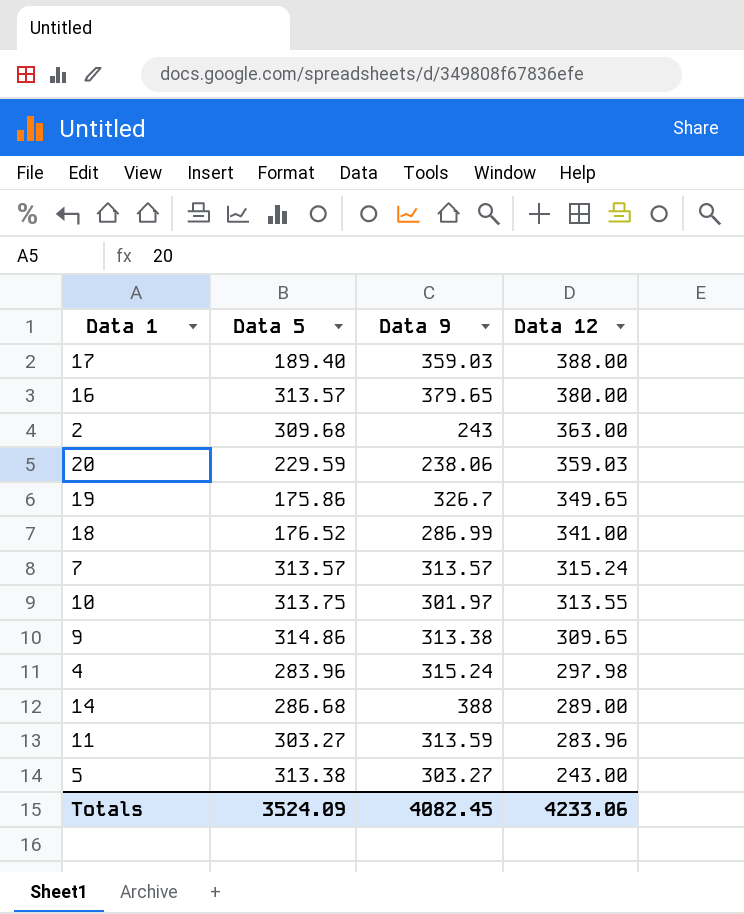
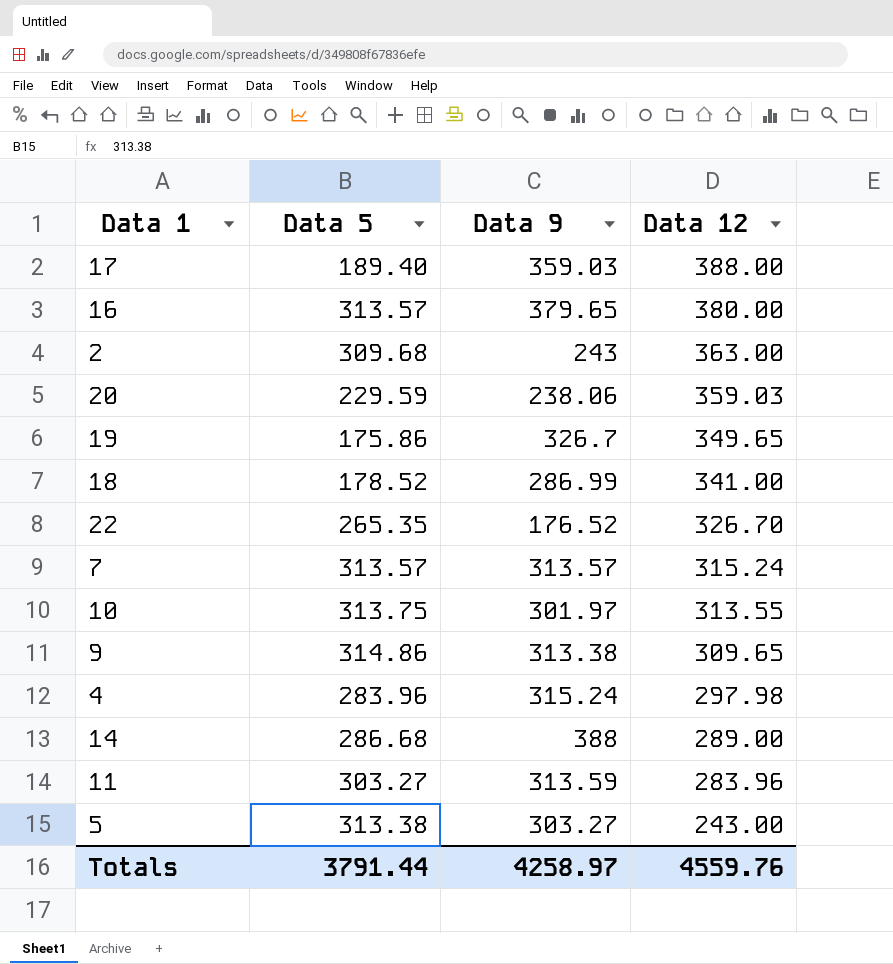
18 | Data 5: 176.52 -> 178.52
row 22: none -> 265.35 | 176.52 | 326.70
Totals | Data 5: 3524.09 -> 3791.44
Totals | Data 9: 4082.45 -> 4258.97
Totals | Data 12: 4233.06 -> 4559.76

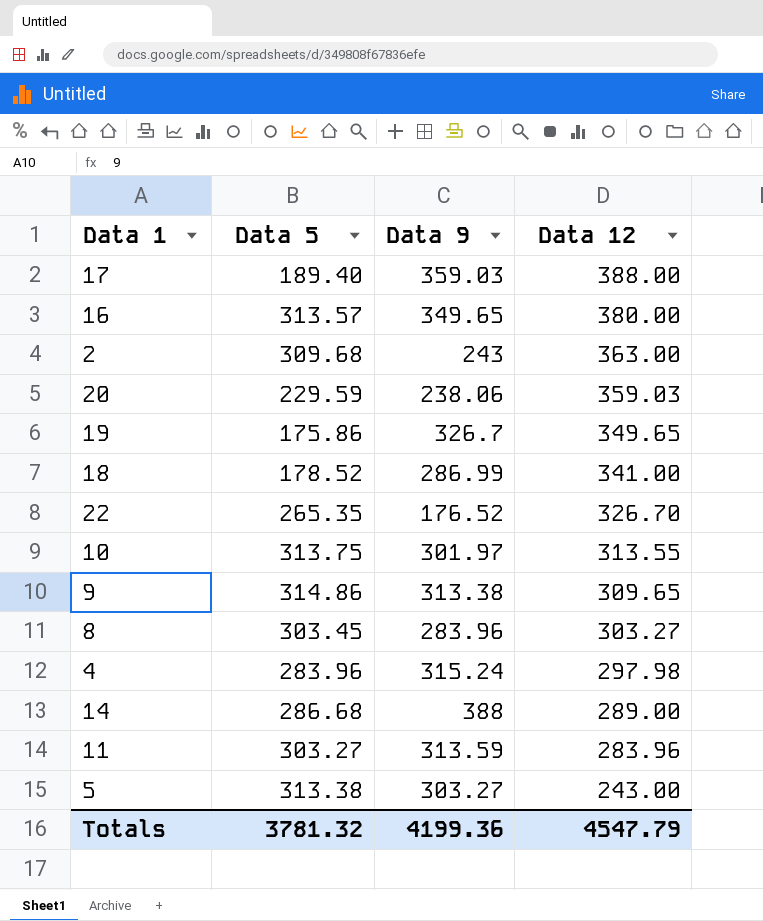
row 7: 313.57 | 313.57 | 315.24 -> none
16 | Data 9: 379.65 -> 349.65
row 8: none -> 303.45 | 283.96 | 303.27
Totals | Data 5: 3791.44 -> 3781.32
Totals | Data 9: 4258.97 -> 4199.36
Totals | Data 12: 4559.76 -> 4547.79

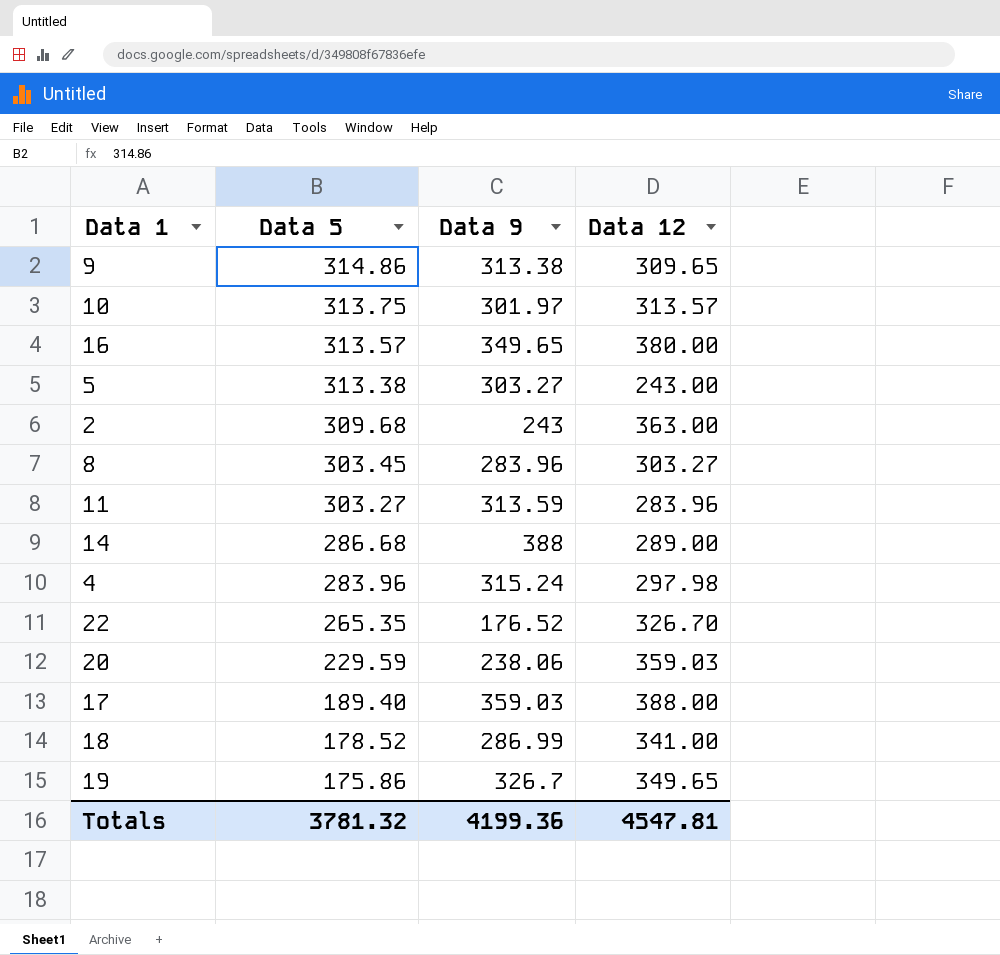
row order: Data 12 descending -> Data 5 descending
10 | Data 12: 313.55 -> 313.57
Totals | Data 12: 4547.79 -> 4547.81

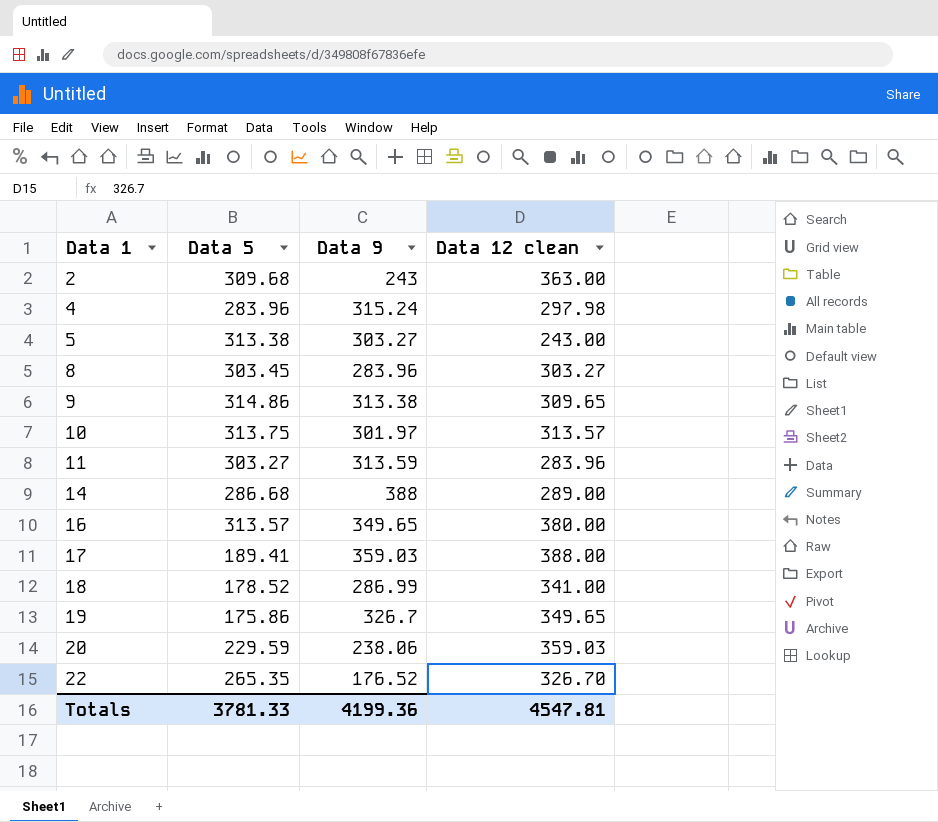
row order: Data 5 descending -> Data 1 ascending
column name: Data 12 -> Data 12 clean
17 | Data 5: 189.40 -> 189.41
Totals | Data 5: 3781.32 -> 3781.33

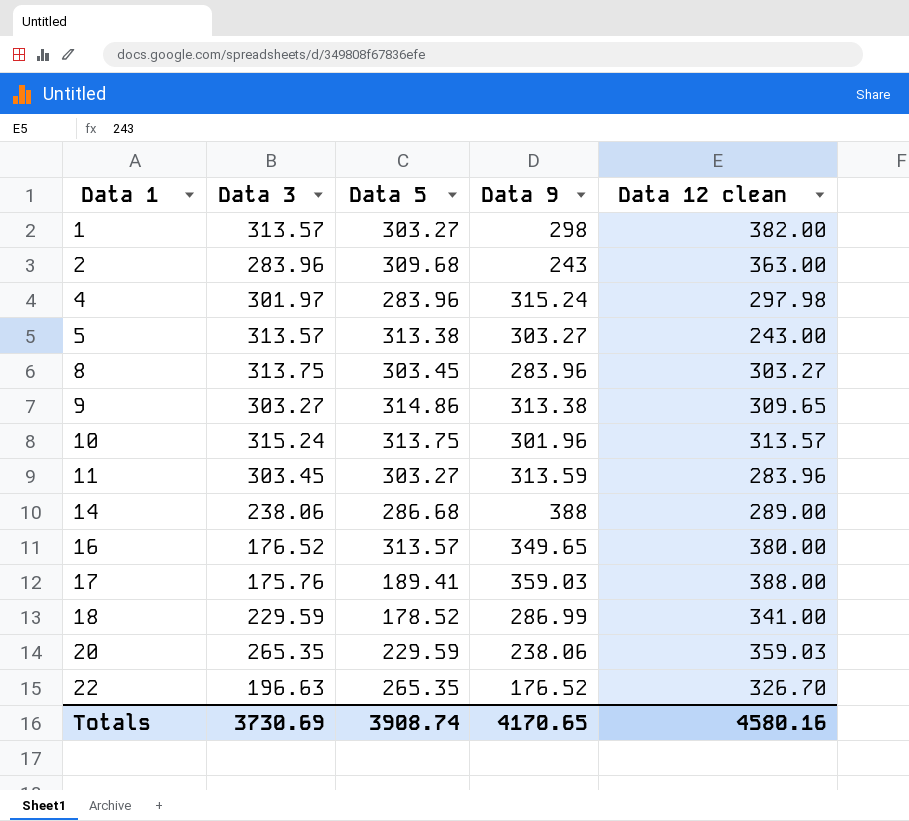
column Data 3 | position: none -> 2
row 19: 175.86 | 326.7 | 349.65 -> none
row 1: none -> 313.57 | 303.27 | 298 | 382.00
10 | Data 9: 301.97 -> 301.96
Totals | Data 5: 3781.33 -> 3908.74
Totals | Data 9: 4199.36 -> 4170.65
Totals | Data 12 clean: 4547.81 -> 4580.16

